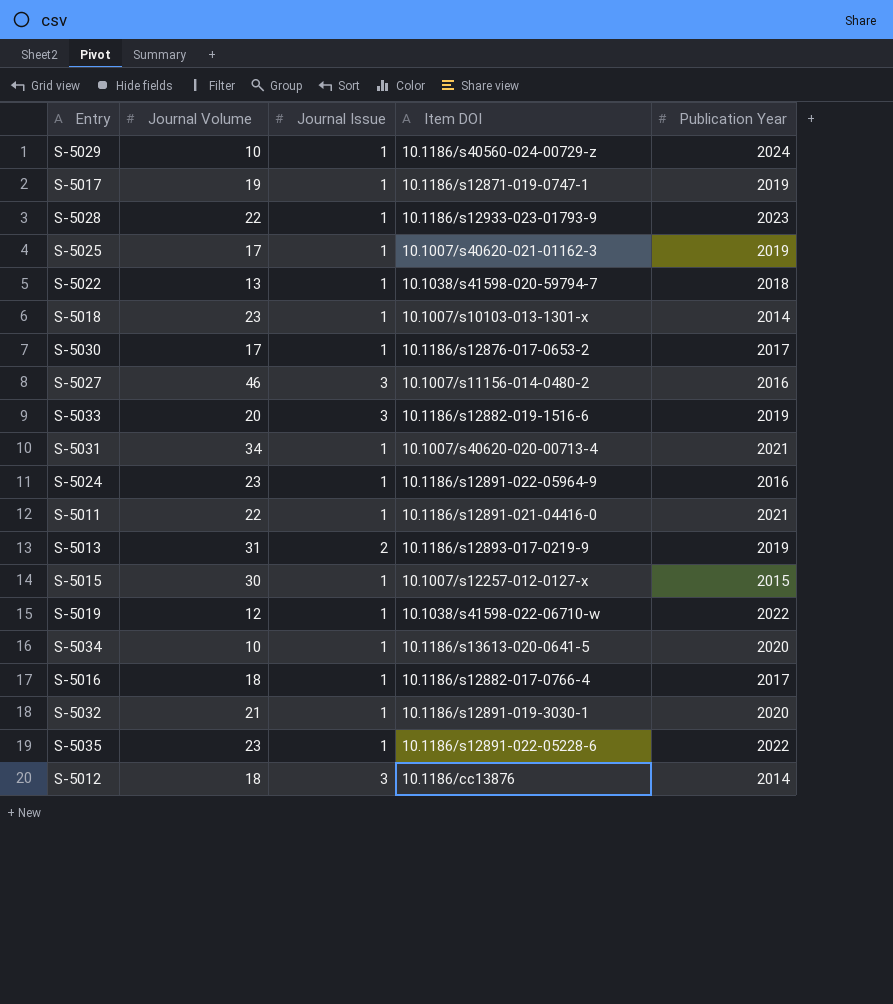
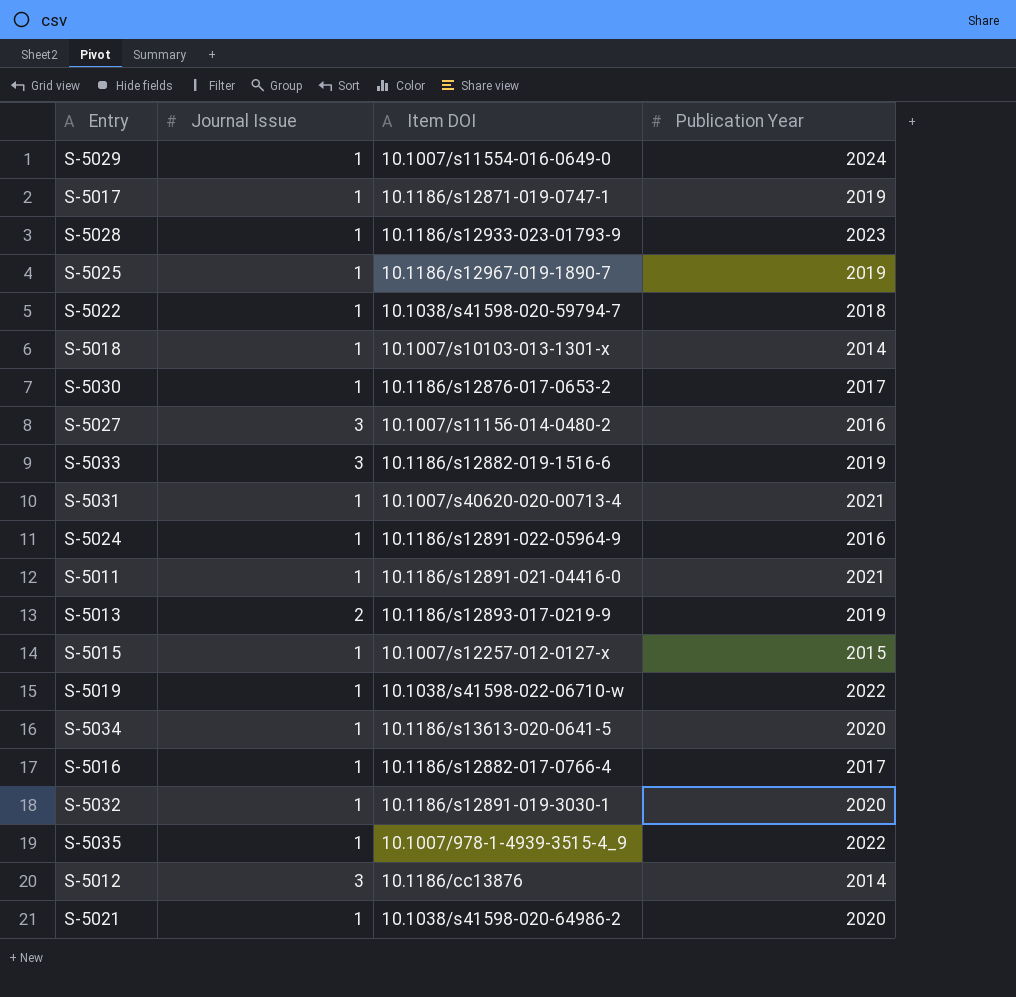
column Journal Volume | position: 2 -> none
S-5029 | Item DOI: 10.1186/s40560-024-00729-z -> 10.1007/s11554-016-0649-0
S-5025 | Item DOI: 10.1007/s40620-021-01162-3 -> 10.1186/s12967-019-1890-7
S-5035 | Item DOI: 10.1186/s12891-022-05228-6 -> 10.1007/978-1-4939-3515-4_9
row S-5021: none -> 1 | 10.1038/s41598-020-64986-2 | 2020

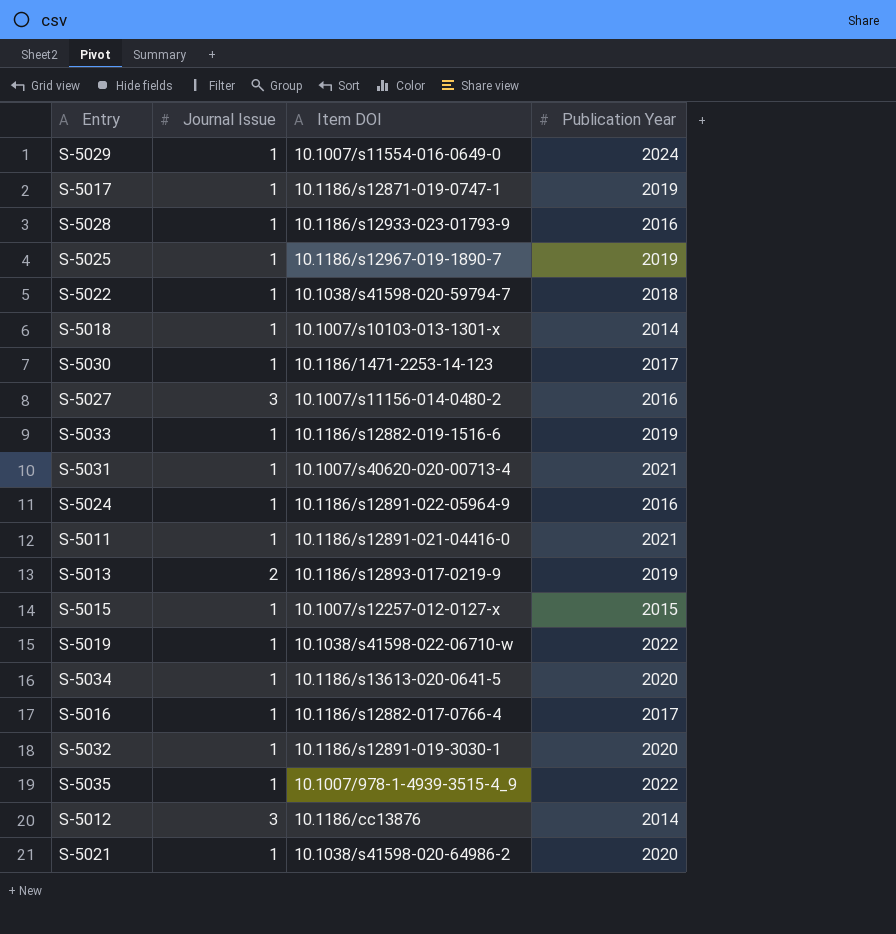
S-5028 | Publication Year: 2023 -> 2016
S-5030 | Item DOI: 10.1186/s12876-017-0653-2 -> 10.1186/1471-2253-14-123
S-5033 | Journal Issue: 3 -> 1

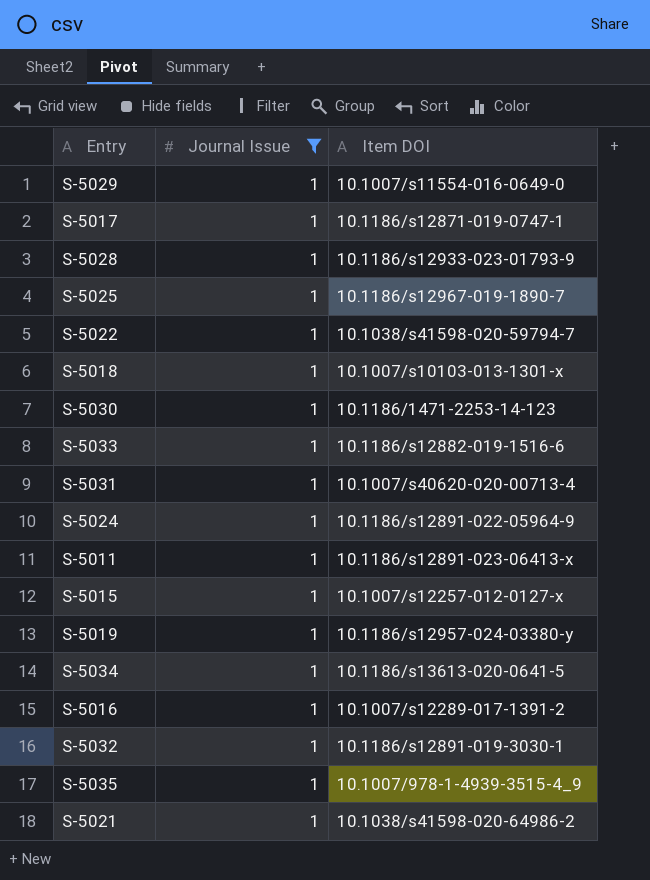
filter: none -> Journal Issue = 1
column Publication Year | position: 4 -> none
S-5011 | Item DOI: 10.1186/s12891-021-04416-0 -> 10.1186/s12891-023-06413-x
S-5019 | Item DOI: 10.1038/s41598-022-06710-w -> 10.1186/s12957-024-03380-y
S-5016 | Item DOI: 10.1186/s12882-017-0766-4 -> 10.1007/s12289-017-1391-2

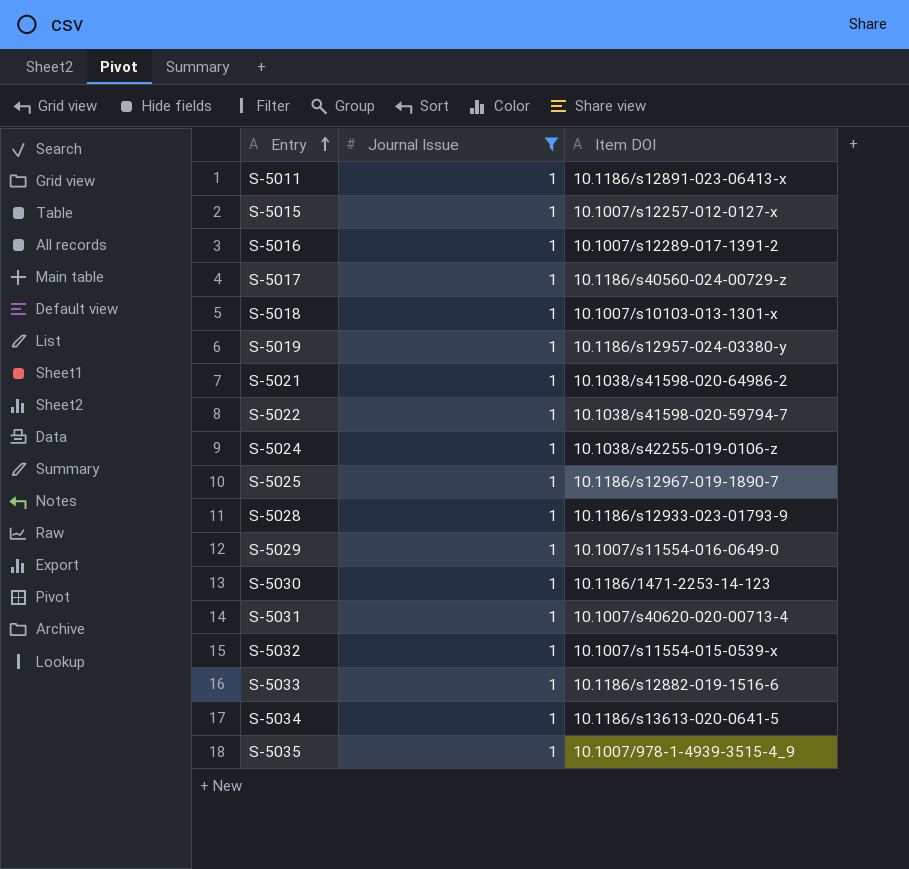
row order: none -> Entry ascending
S-5017 | Item DOI: 10.1186/s12871-019-0747-1 -> 10.1186/s40560-024-00729-z
S-5024 | Item DOI: 10.1186/s12891-022-05964-9 -> 10.1038/s42255-019-0106-z
S-5032 | Item DOI: 10.1186/s12891-019-3030-1 -> 10.1007/s11554-015-0539-x

